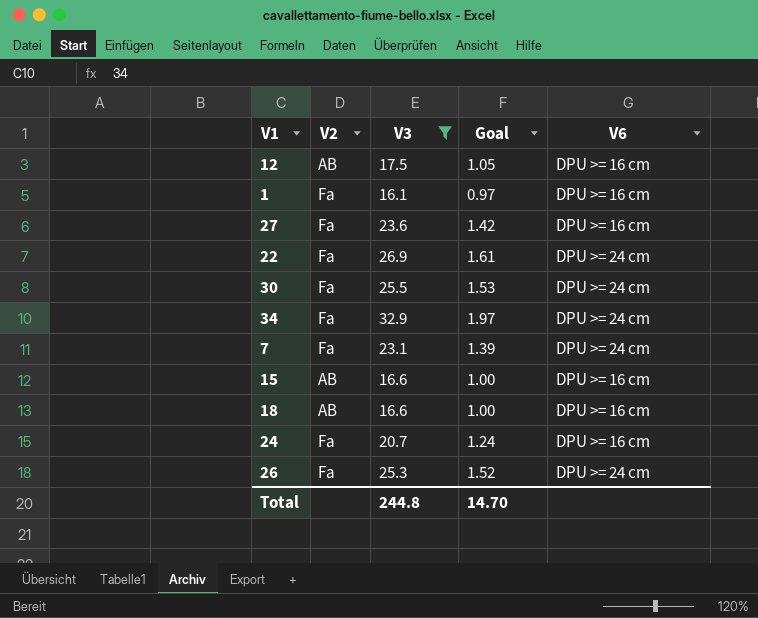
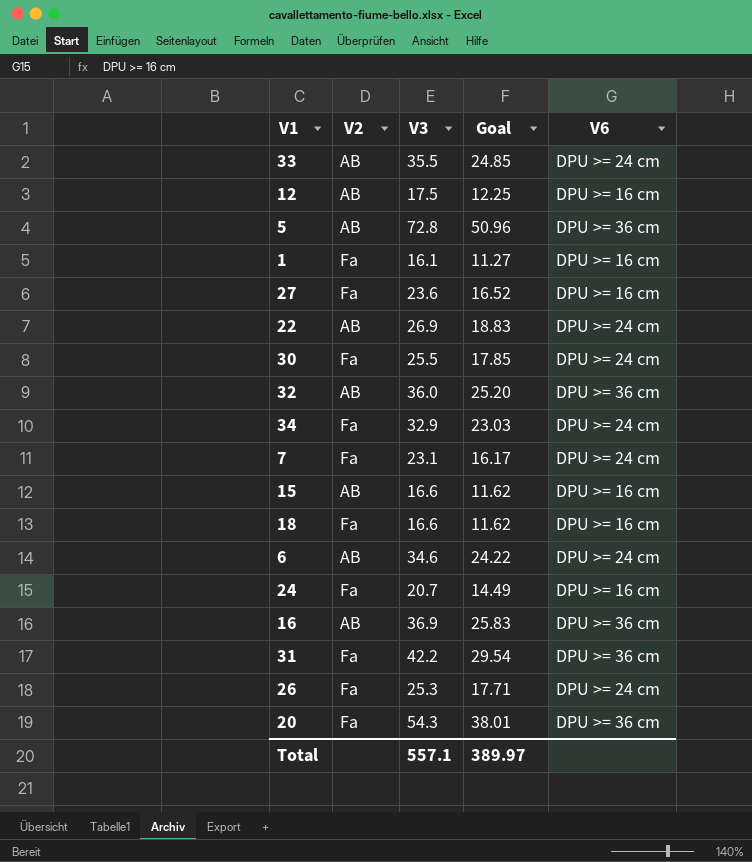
filter: V3 <= 32.9 -> none
column Goal | formula: [V3] * 0.06 -> [V3] * 0.7
22 | V2: Fa -> AB
18 | V2: AB -> Fa
Total | V3: 244.8 -> 557.1
Total | Goal: 14.70 -> 389.97

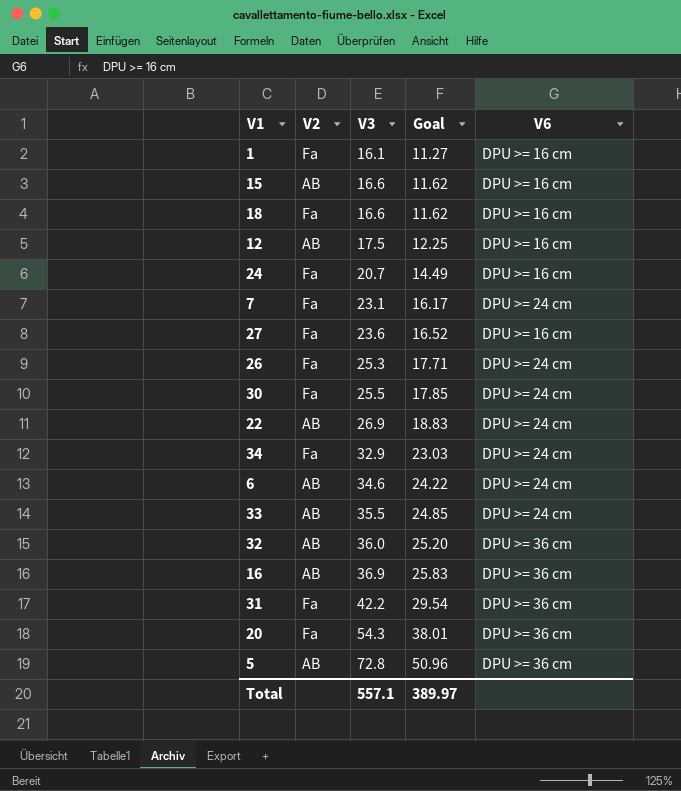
row order: none -> V3 ascending

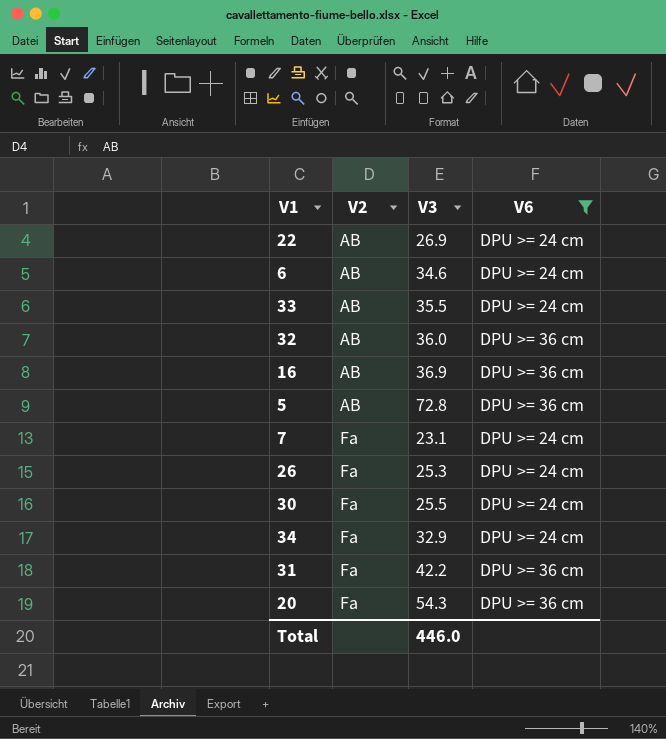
filter: none -> V6 != DPU >= 16 cm
row order: V3 ascending -> V2 ascending
column Goal | formula: [V3] * 0.7 -> none
Total | V3: 557.1 -> 446.0

